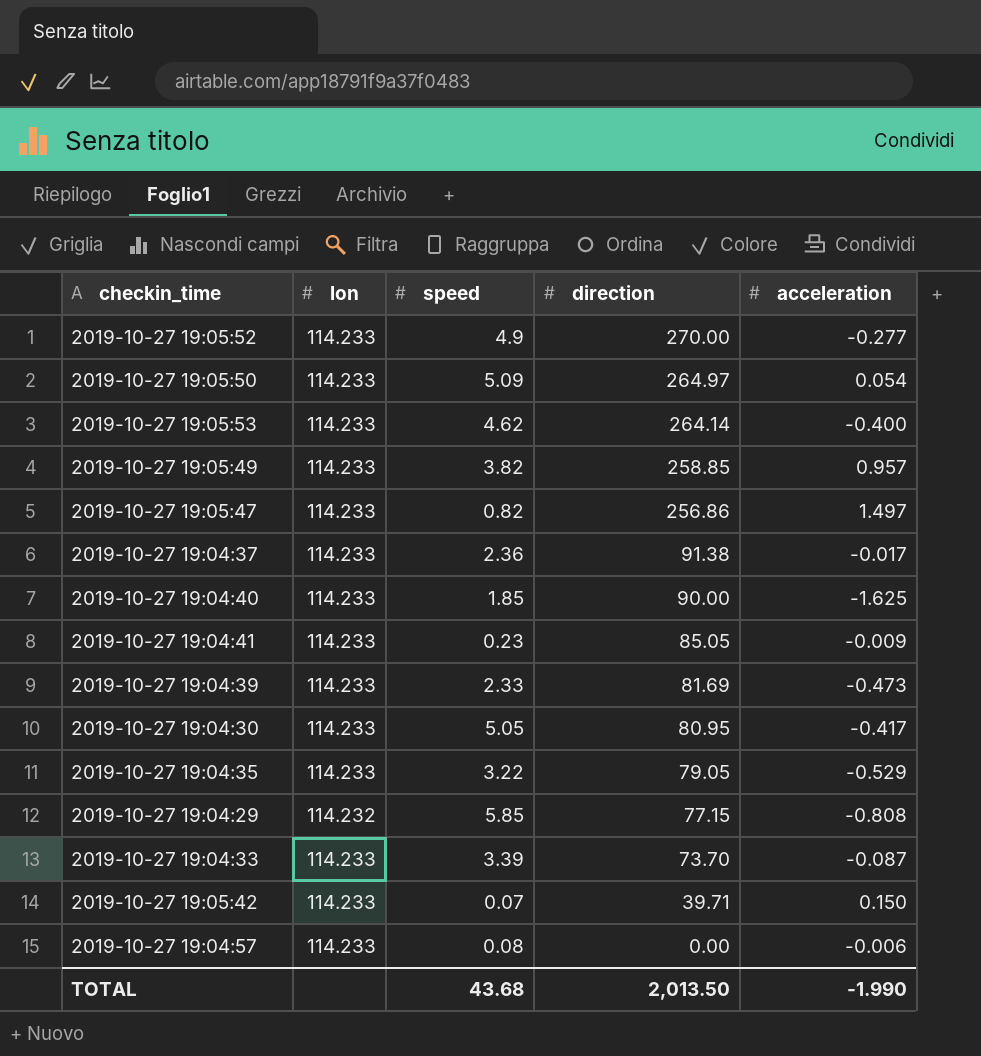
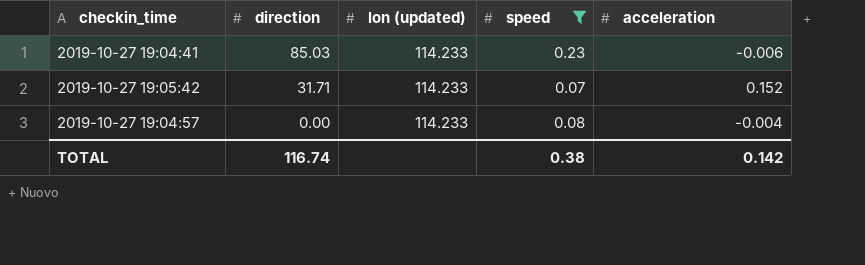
filter: none -> speed <= 0.23
column direction | position: 4 -> 2
column name: lon -> lon (updated)
2019-10-27 19:04:41 | direction: 85.05 -> 85.03
2019-10-27 19:04:41 | acceleration: -0.009 -> -0.006
2019-10-27 19:05:42 | direction: 39.71 -> 31.71
2019-10-27 19:05:42 | acceleration: 0.150 -> 0.152
2019-10-27 19:04:57 | acceleration: -0.006 -> -0.004
TOTAL | direction: 2,013.50 -> 116.74
TOTAL | speed: 43.68 -> 0.38
TOTAL | acceleration: -1.990 -> 0.142

